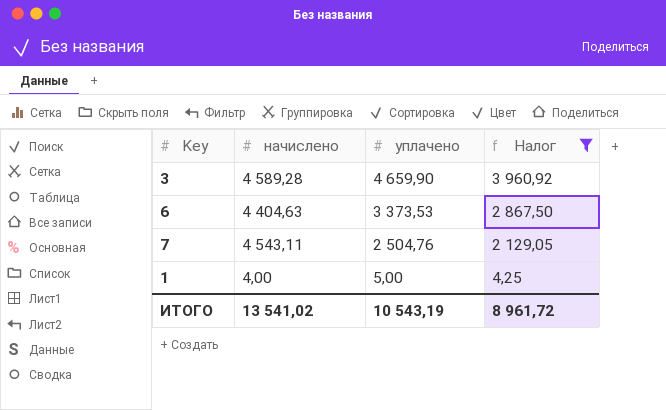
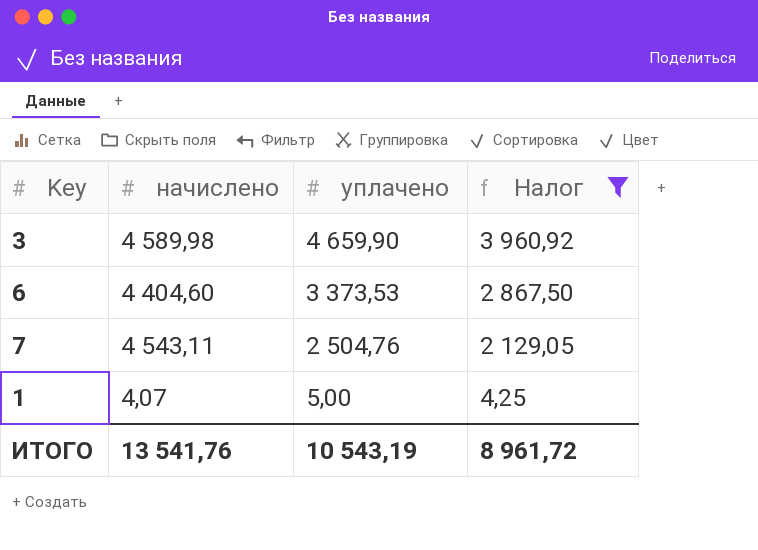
3 | начислено: 4 589,28 -> 4 589,98
6 | начислено: 4 404,63 -> 4 404,60
1 | начислено: 4,00 -> 4,07
ИТОГО | начислено: 13 541,02 -> 13 541,76

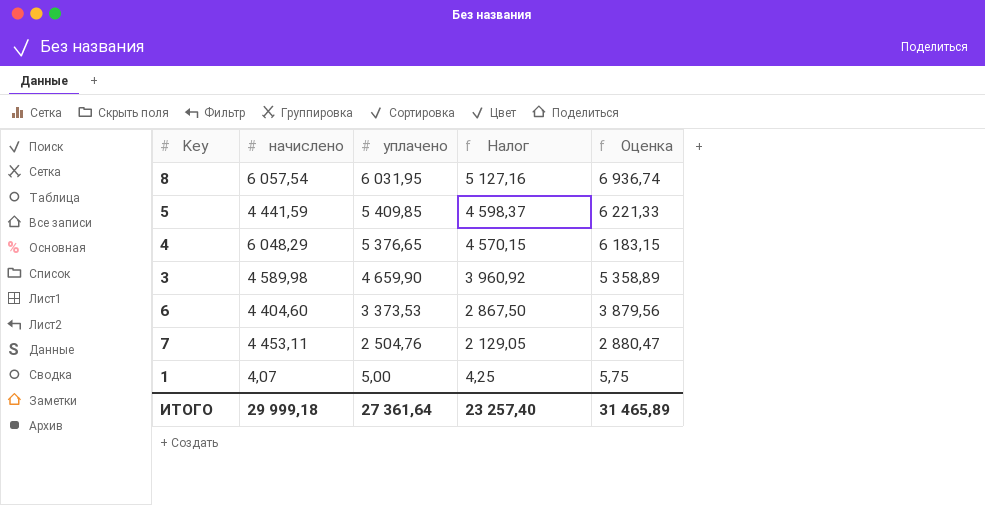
filter: Налог <= 3 960,92 -> none
column Оценка | formula: none -> [уплачено] * 1,15
7 | начислено: 4 543,11 -> 4 453,11
ИТОГО | начислено: 13 541,76 -> 29 999,18
ИТОГО | уплачено: 10 543,19 -> 27 361,64
ИТОГО | Налог: 8 961,72 -> 23 257,40

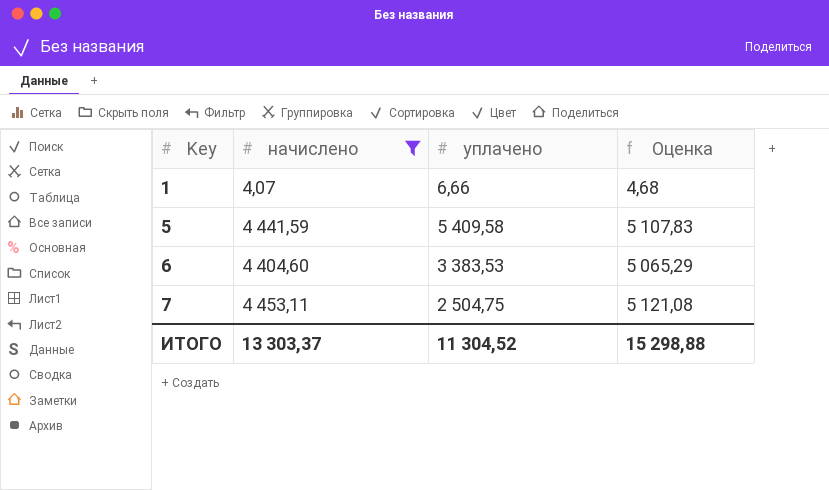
filter: none -> начислено <= 4 453,11
row order: уплачено descending -> Key ascending
column Налог | formula: [уплачено] * 0,85 -> none
column Оценка | formula: [уплачено] * 1,15 -> [начислено] * 1,15
1 | уплачено: 5,00 -> 6,66
5 | уплачено: 5 409,85 -> 5 409,58
6 | уплачено: 3 373,53 -> 3 383,53
7 | уплачено: 2 504,76 -> 2 504,75
ИТОГО | начислено: 29 999,18 -> 13 303,37
ИТОГО | уплачено: 27 361,64 -> 11 304,52
ИТОГО | Оценка: 31 465,89 -> 15 298,88

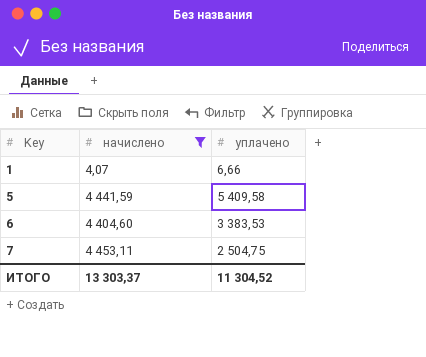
column Оценка | formula: [начислено] * 1,15 -> none

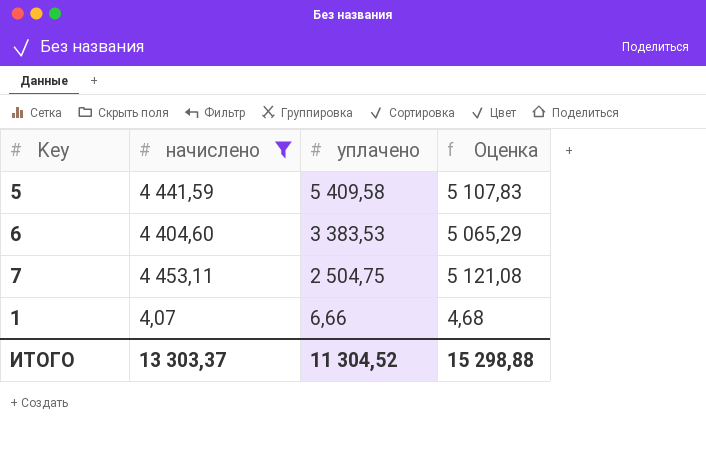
row order: Key ascending -> уплачено descending
column Оценка | formula: none -> [начислено] * 1,15

